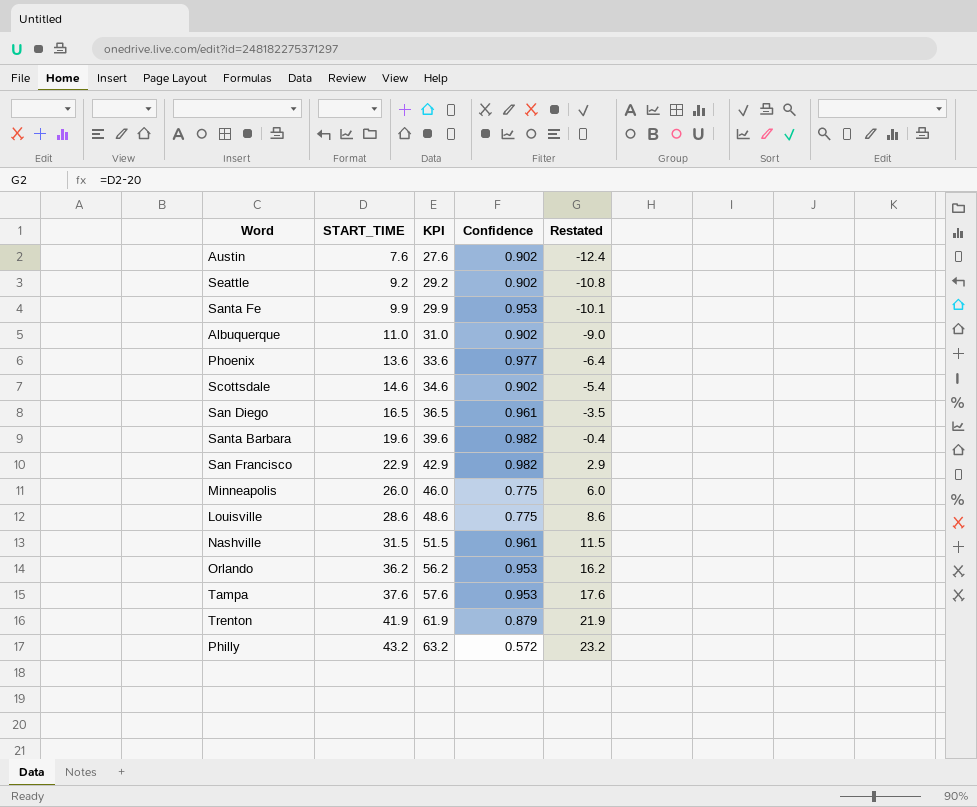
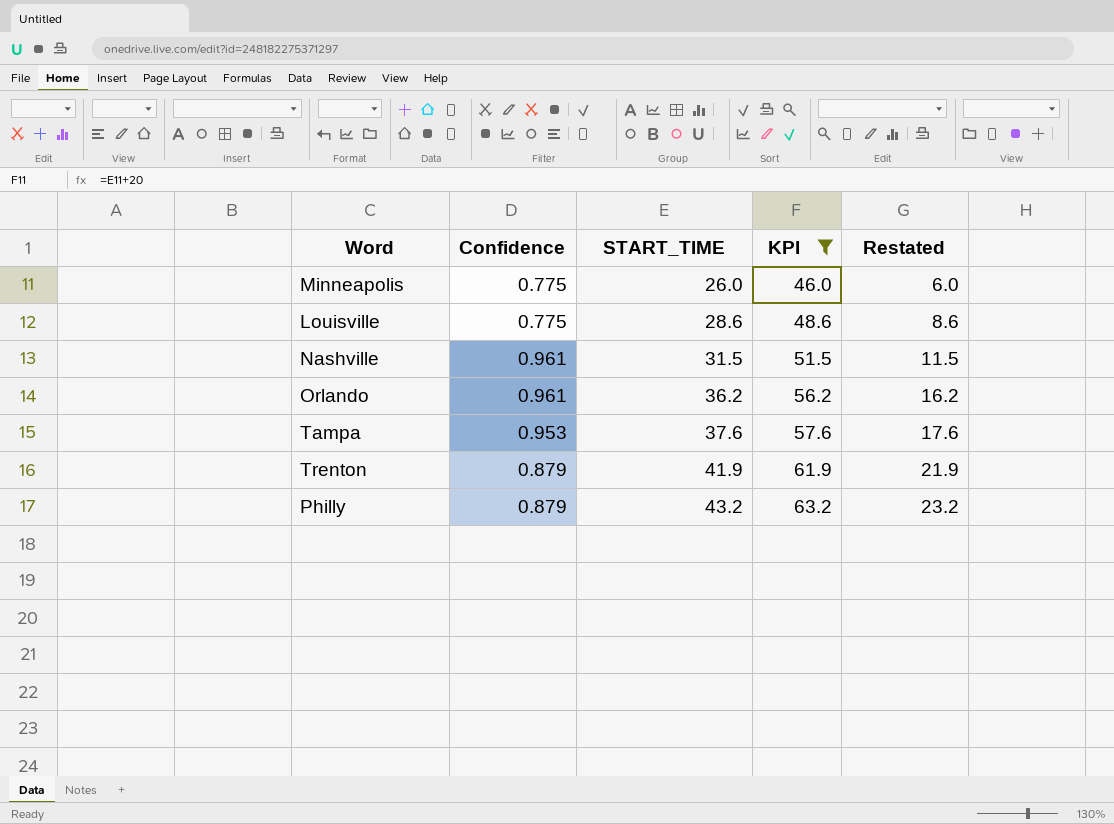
filter: none -> KPI >= 46.0
column Confidence | position: 4 -> 2
Orlando | Confidence: 0.953 -> 0.961
Philly | Confidence: 0.572 -> 0.879

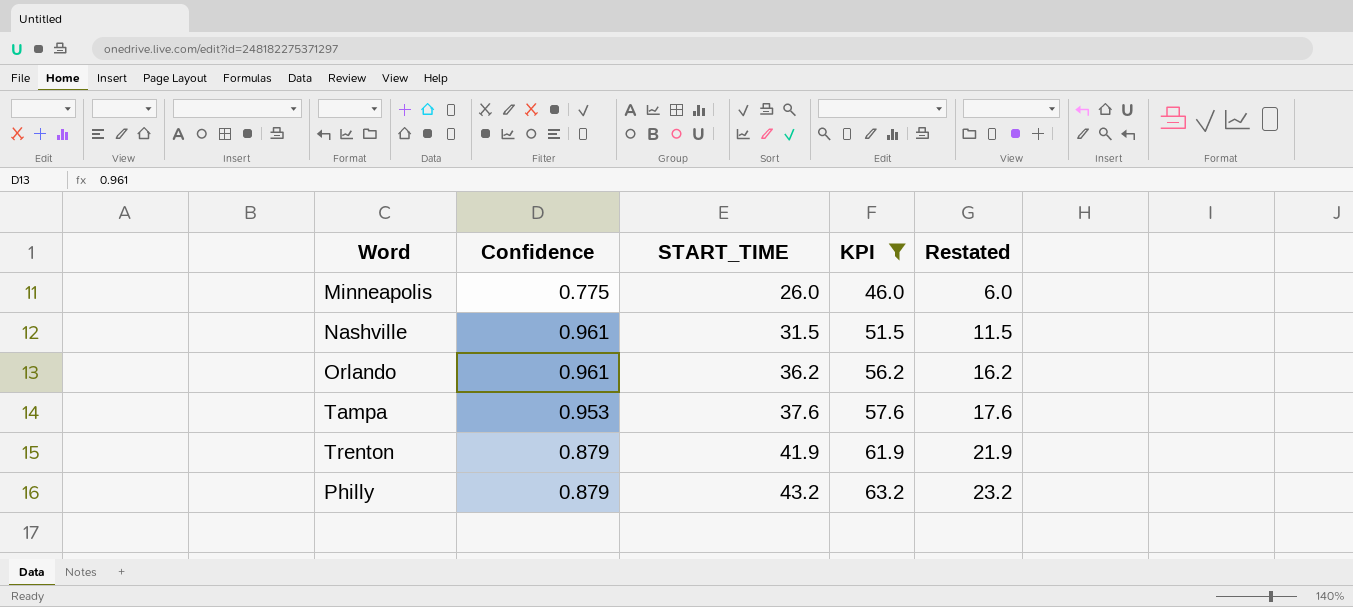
row Louisville: 0.775 | 28.6 | 48.6 | 8.6 -> none

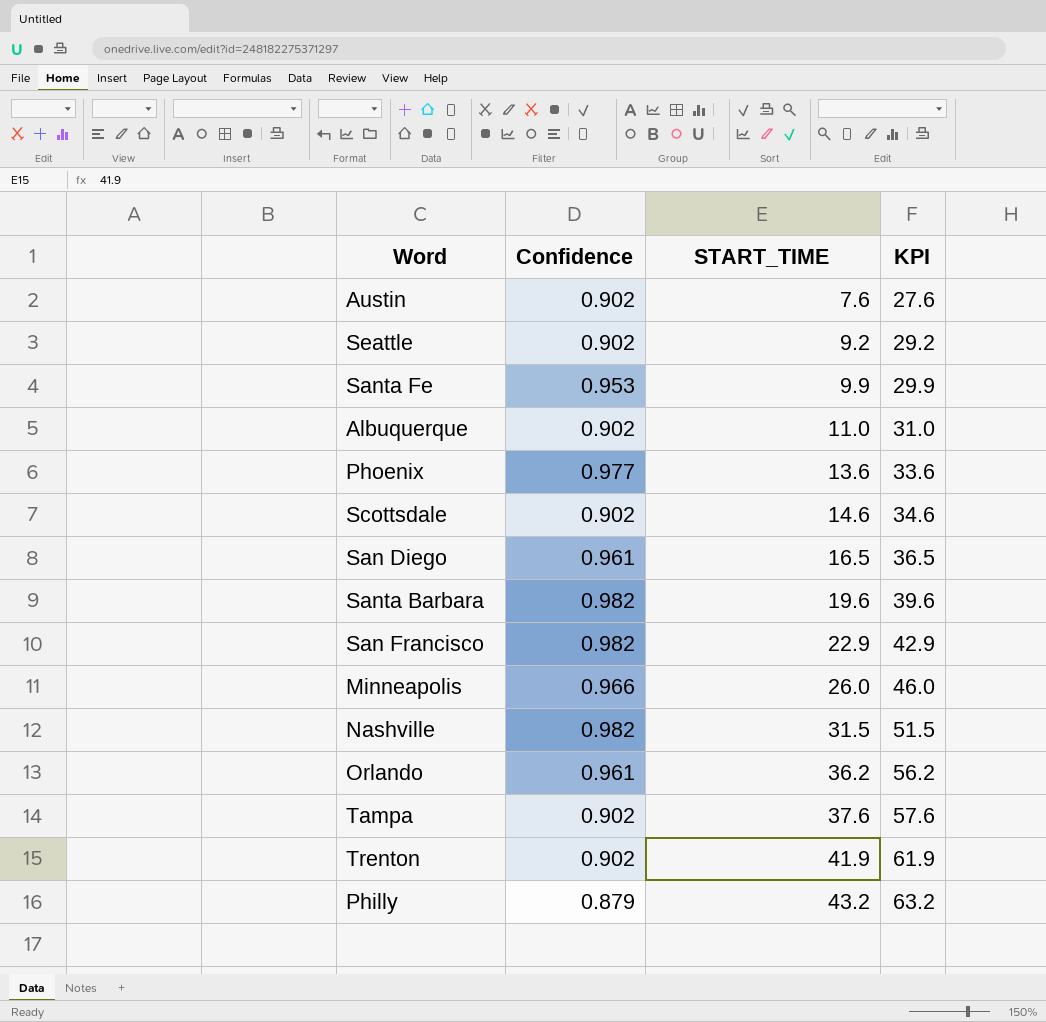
filter: KPI >= 46.0 -> none
column Restated | formula: [START_TIME] - 20 -> none
Minneapolis | Confidence: 0.775 -> 0.966
Nashville | Confidence: 0.961 -> 0.982
Tampa | Confidence: 0.953 -> 0.902
Trenton | Confidence: 0.879 -> 0.902

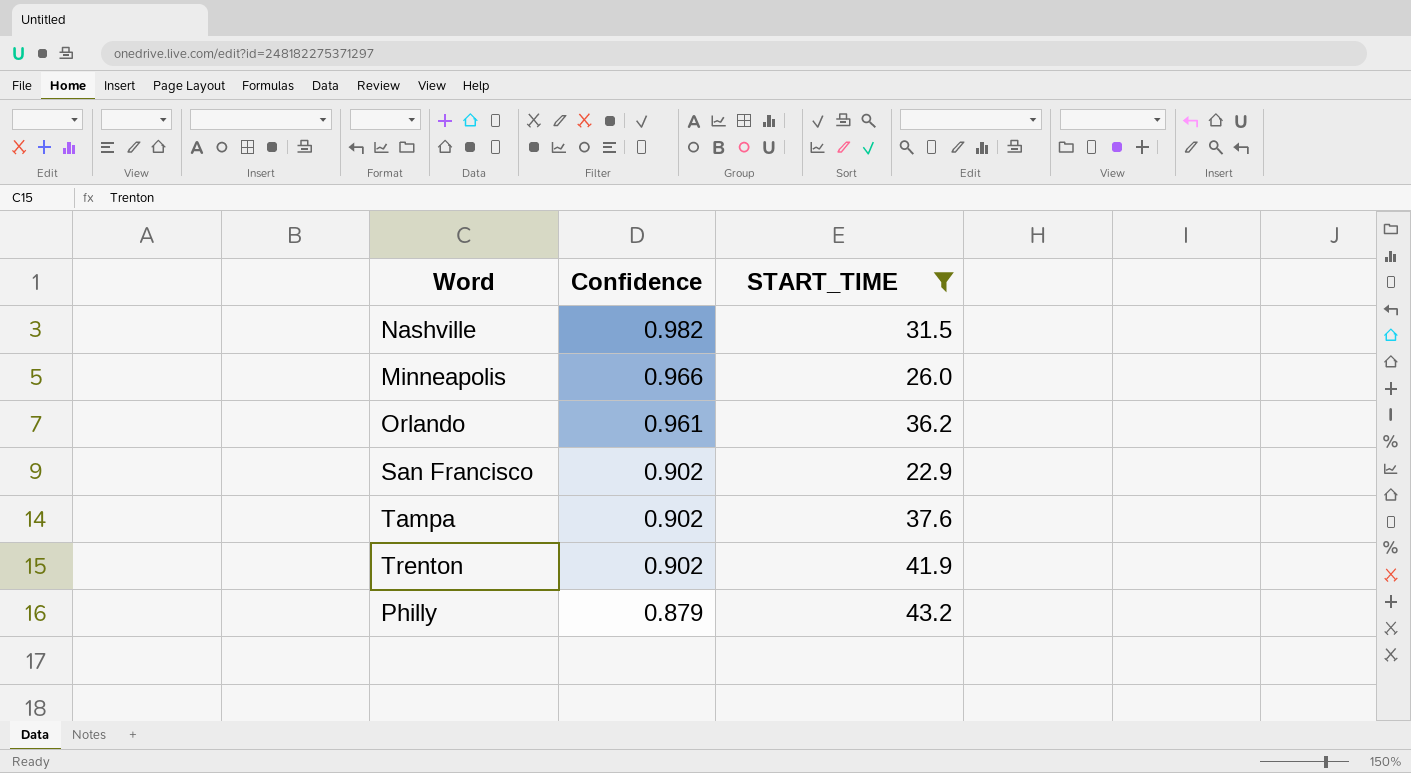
filter: none -> START_TIME >= 22.9
row order: START_TIME ascending -> Confidence descending
column KPI | formula: [START_TIME] + 20 -> none
San Francisco | Confidence: 0.982 -> 0.902

